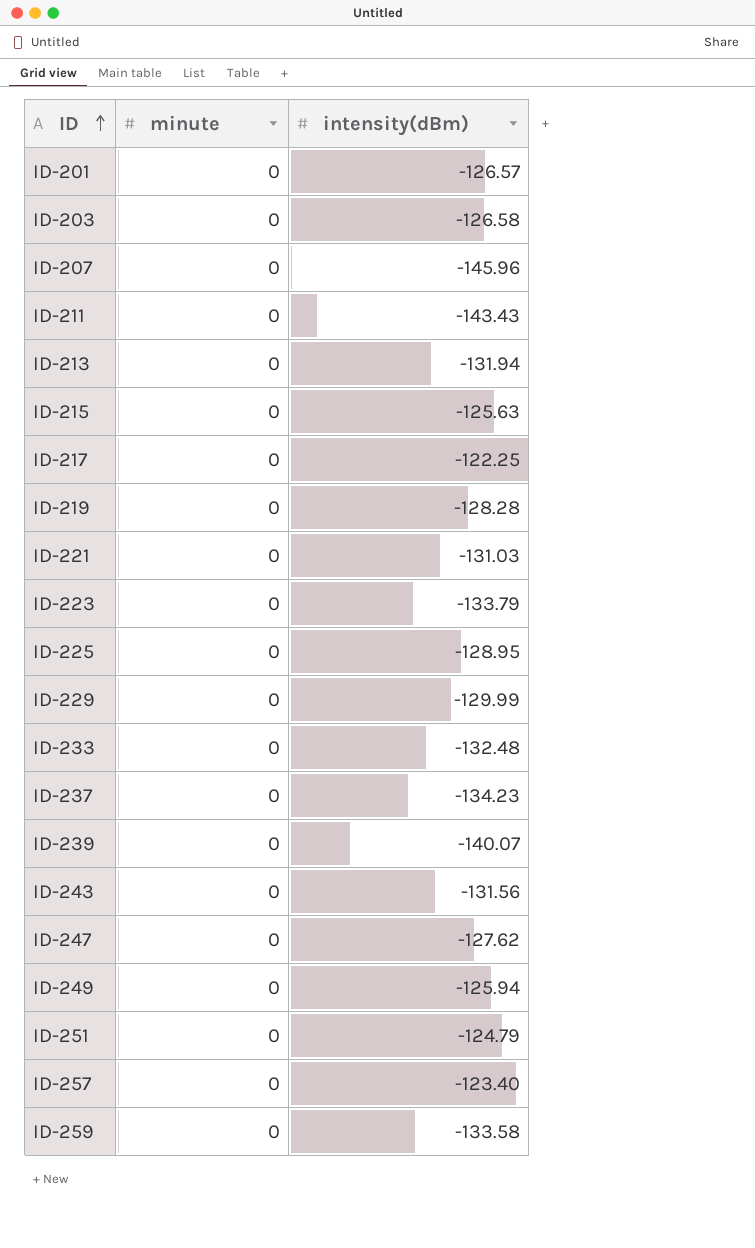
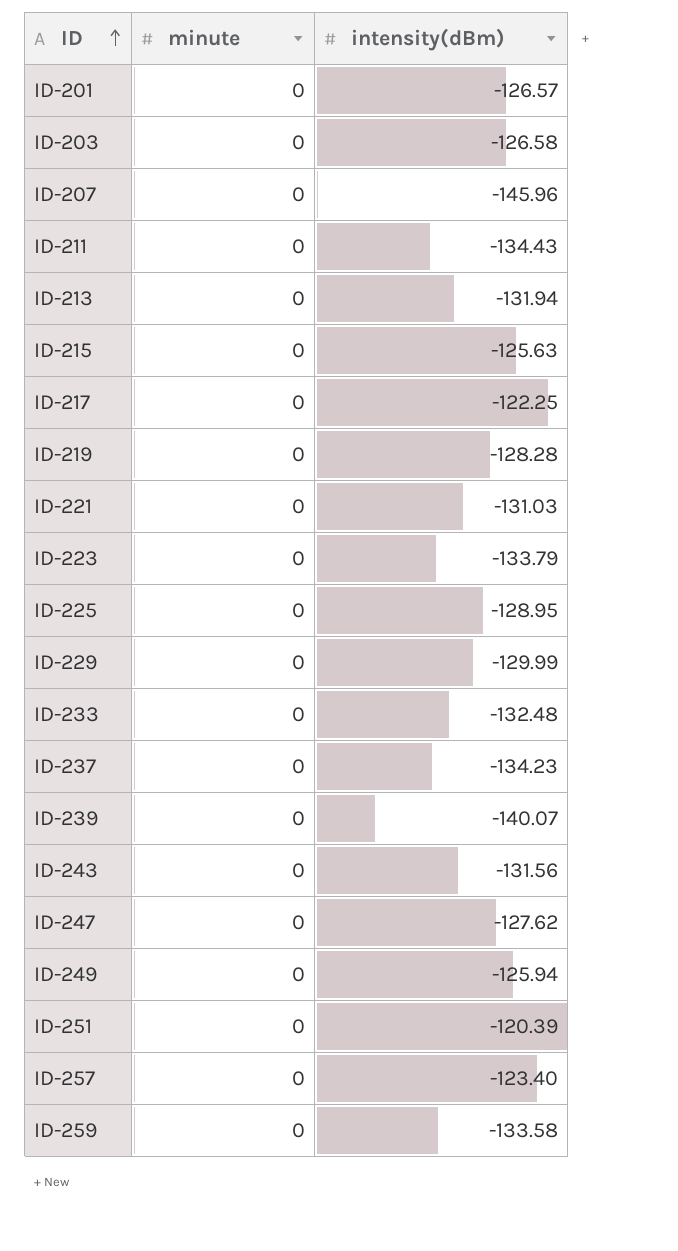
ID-211 | intensity(dBm): -143.43 -> -134.43
ID-251 | intensity(dBm): -124.79 -> -120.39

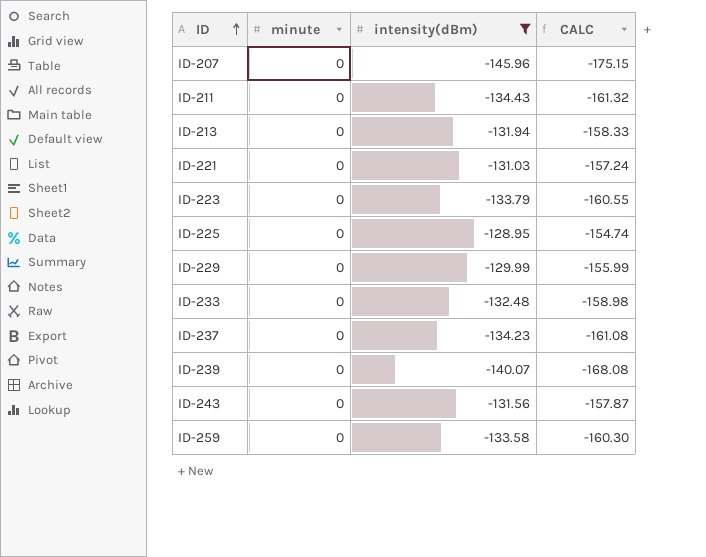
filter: none -> intensity(dBm) <= -128.95
column CALC | formula: none -> [intensity(dBm)] * 1.2

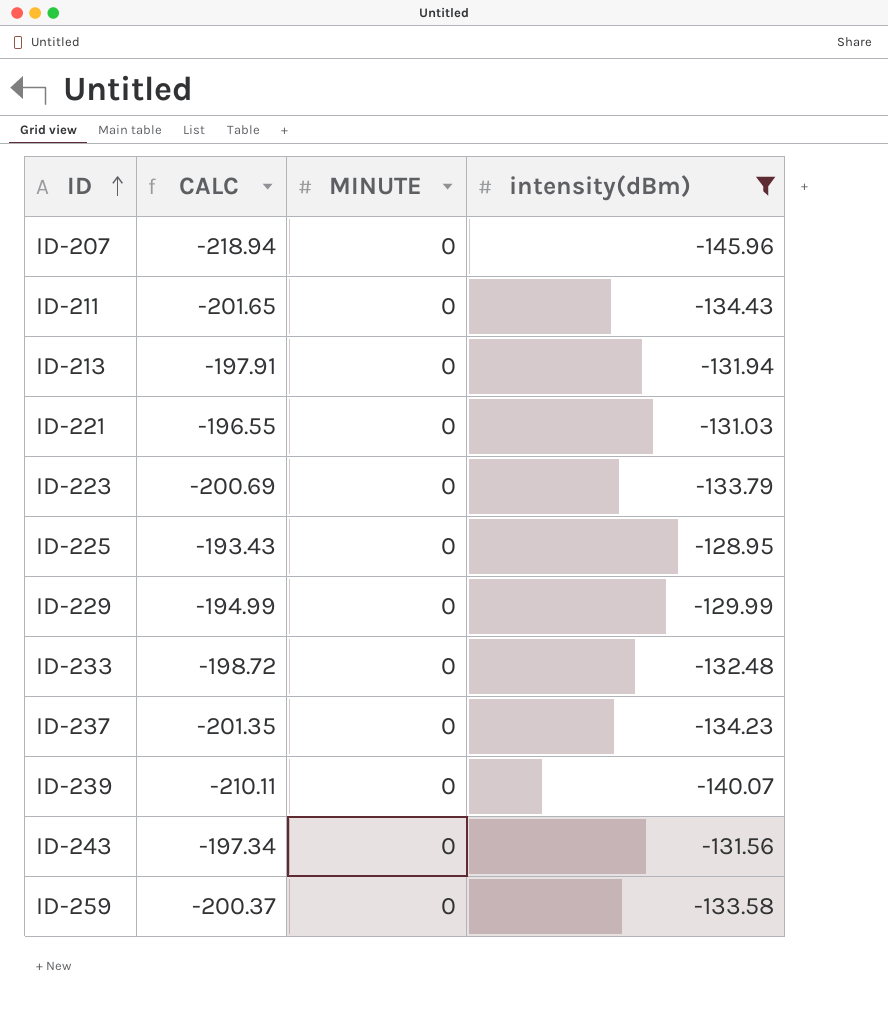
column CALC | formula: [intensity(dBm)] * 1.2 -> [intensity(dBm)] * 1.5
column CALC | position: 4 -> 2
column name: minute -> MINUTE

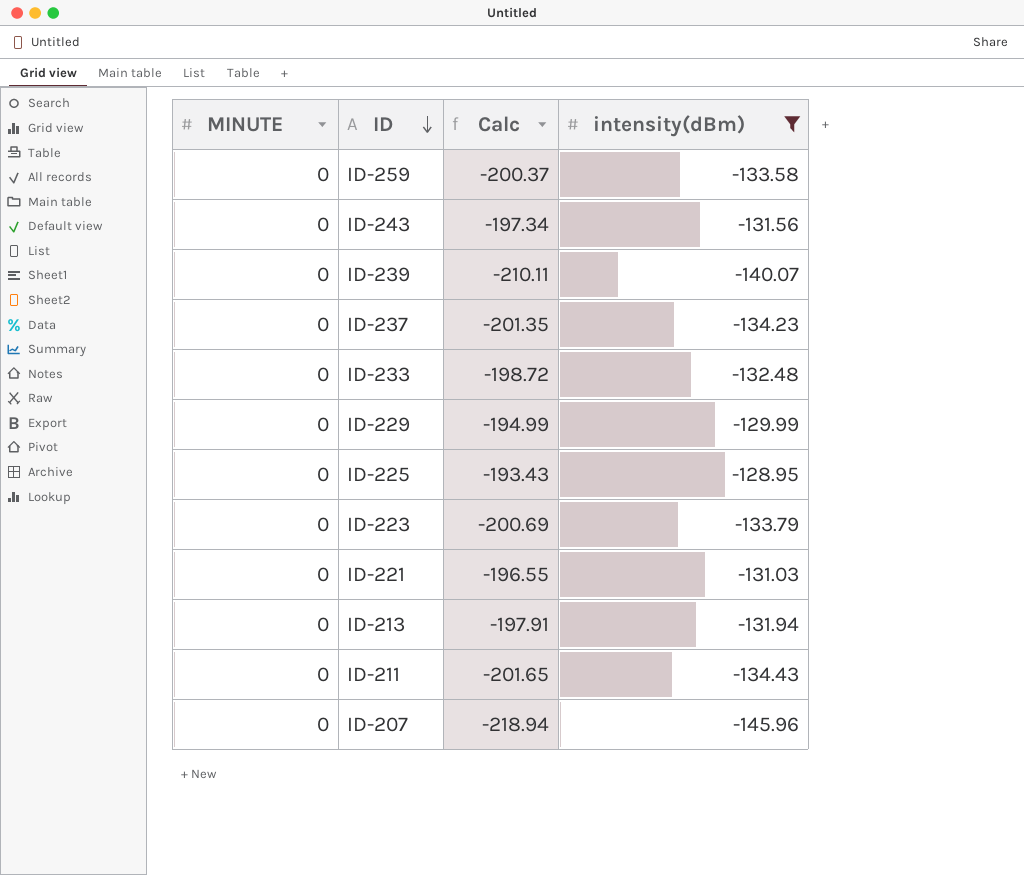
row order: ID ascending -> ID descending
column MINUTE | position: 3 -> 1
column name: CALC -> Calc

